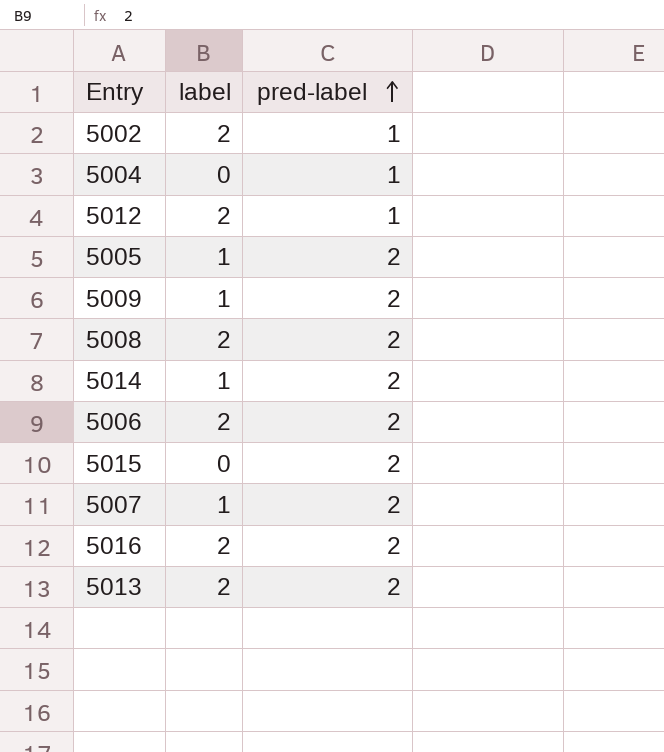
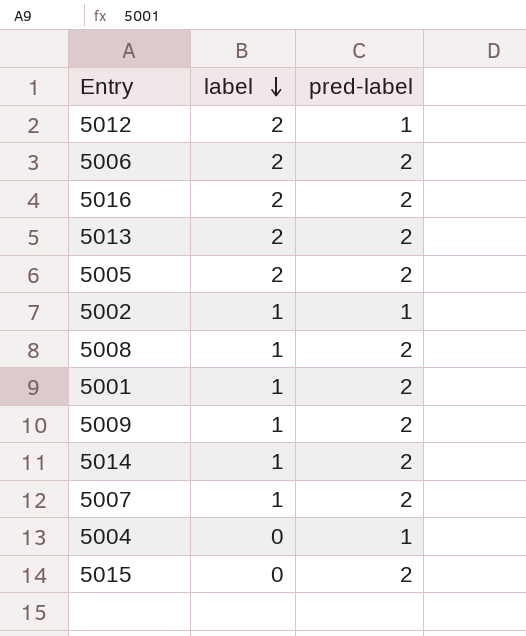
row order: pred-label ascending -> label descending
5005 | label: 1 -> 2
5002 | label: 2 -> 1
5008 | label: 2 -> 1
row 5001: none -> 1 | 2

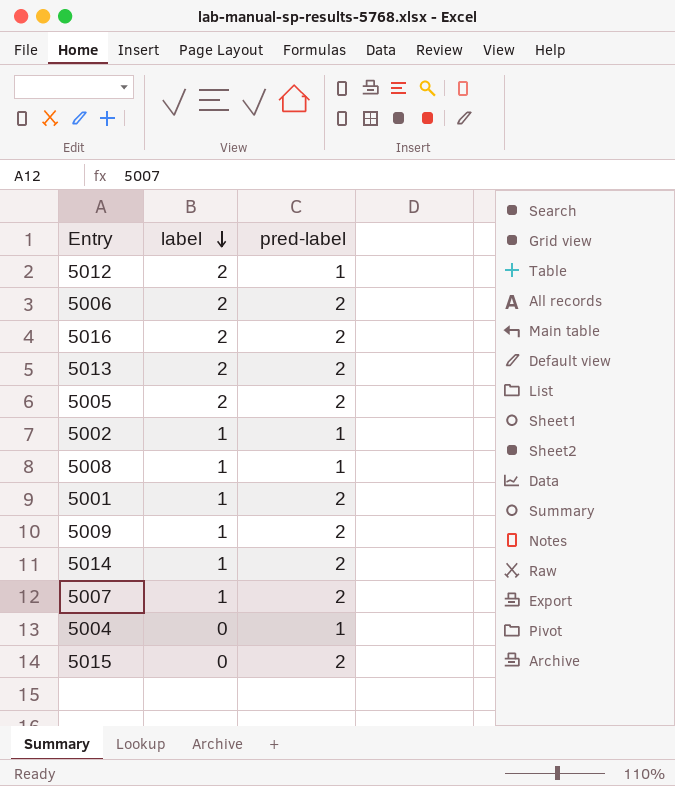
5008 | pred-label: 2 -> 1

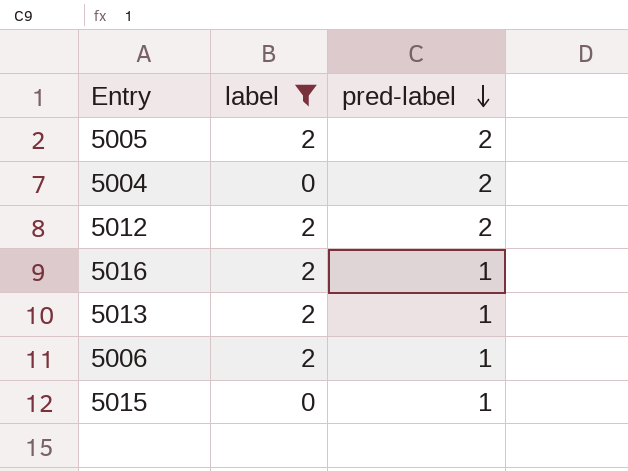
filter: none -> label != 1
row order: label descending -> pred-label descending
5004 | pred-label: 1 -> 2
5012 | pred-label: 1 -> 2
5016 | pred-label: 2 -> 1
5013 | pred-label: 2 -> 1
5006 | pred-label: 2 -> 1
5015 | pred-label: 2 -> 1

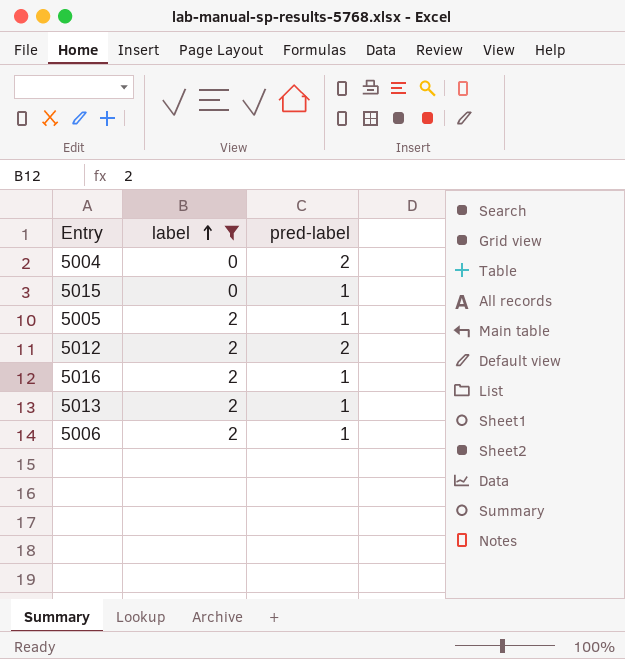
row order: pred-label descending -> label ascending
5005 | pred-label: 2 -> 1

